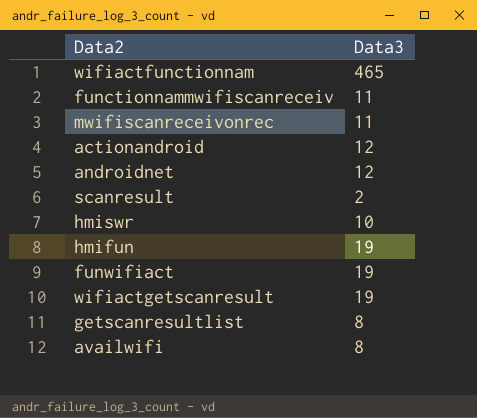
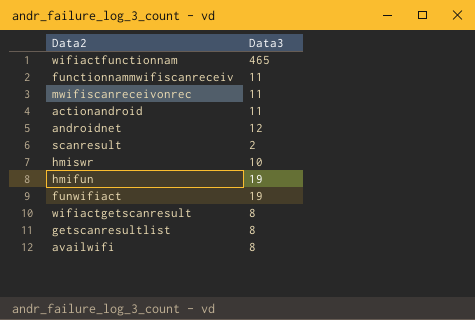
actionandroid | Data3: 12 -> 11
wifiactgetscanresult | Data3: 19 -> 8

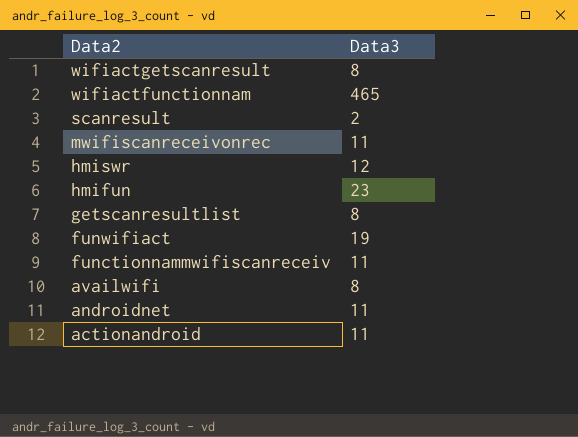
row order: none -> Data2 descending
hmiswr | Data3: 10 -> 12
hmifun | Data3: 19 -> 23
androidnet | Data3: 12 -> 11

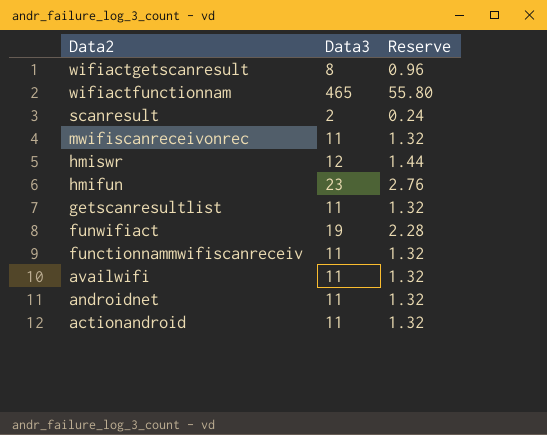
column Reserve | formula: none -> [Data3] * 0.12
getscanresultlist | Data3: 8 -> 11
availwifi | Data3: 8 -> 11

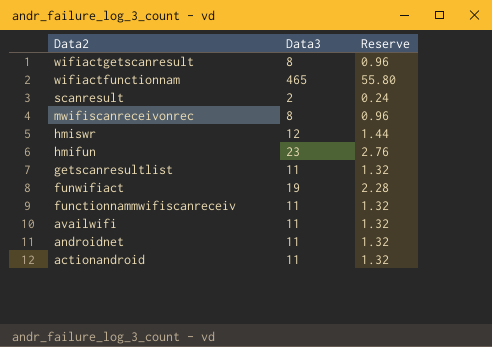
mwifiscanreceivonrec | Data3: 11 -> 8
mwifiscanreceivonrec | Reserve: 1.32 -> 0.96

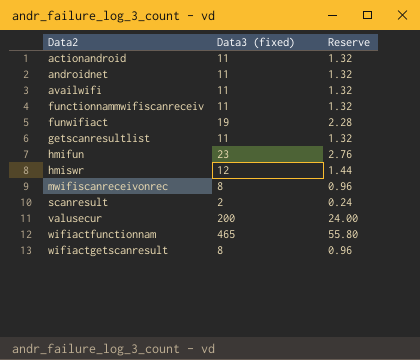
row order: Data2 descending -> Data2 ascending
column name: Data3 -> Data3 (fixed)
row valusecur: none -> 200 | 24.00

